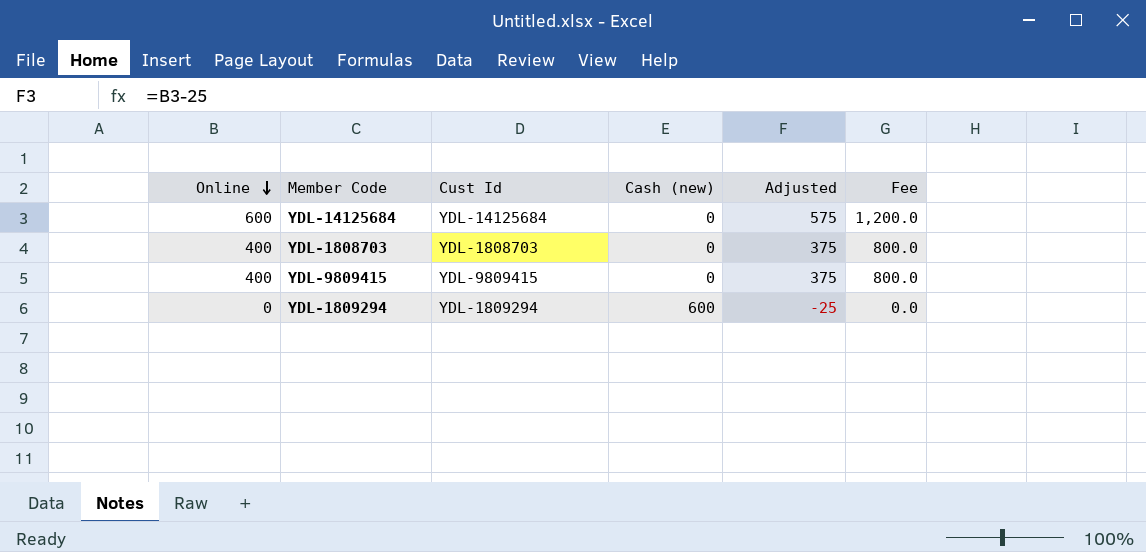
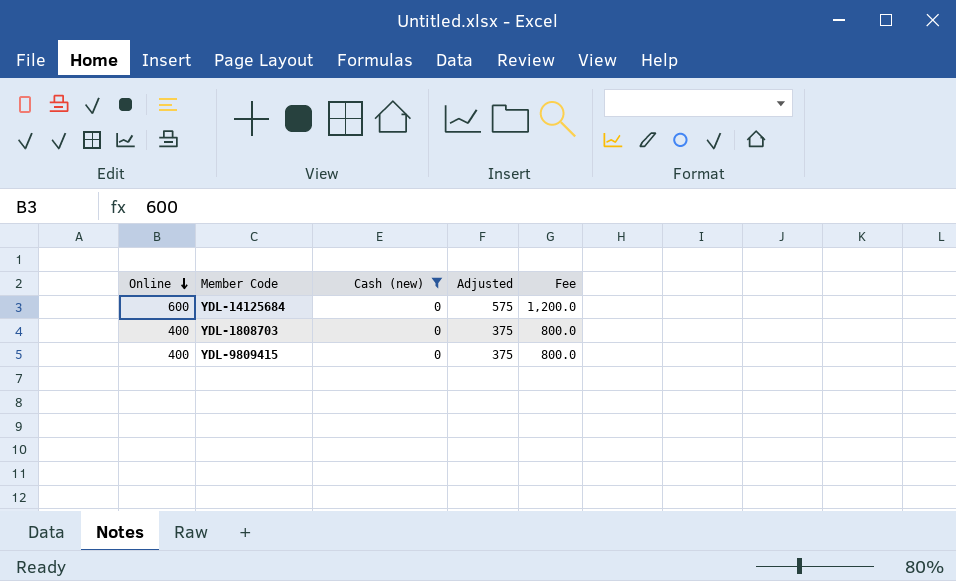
filter: none -> Cash (new) = 0
column Cust Id | position: 3 -> none

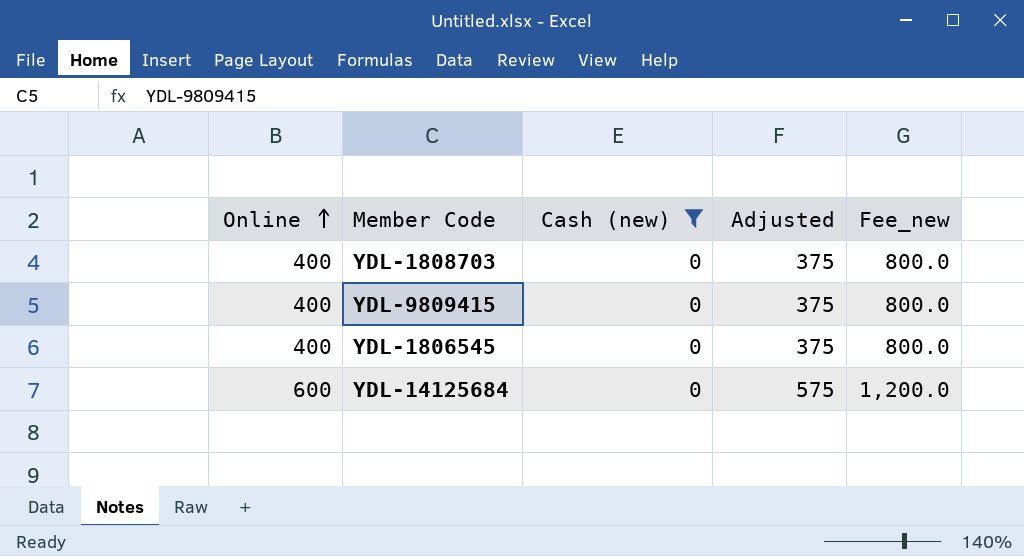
row order: Online descending -> Online ascending
column name: Fee -> Fee_new
row YDL-1806545: none -> 400 | 0 | 375 | 800.0

